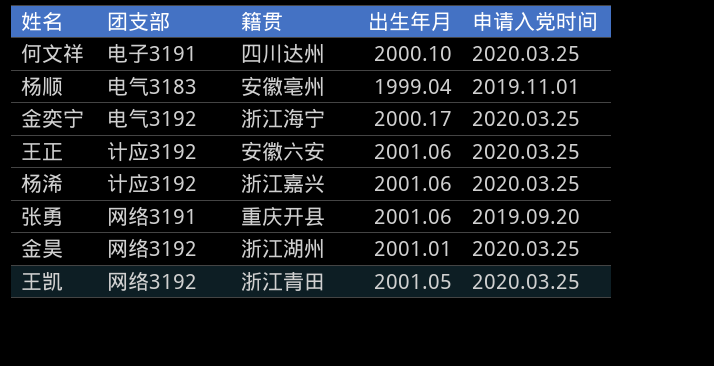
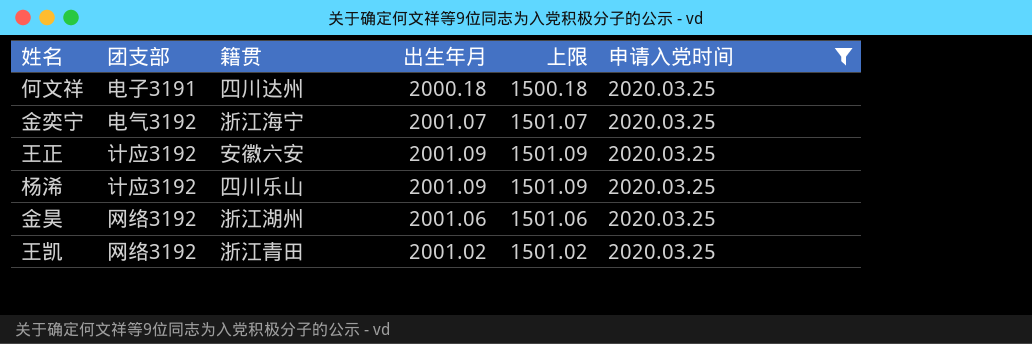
filter: none -> 申请入党时间 = 2020.03.25
column 上限 | formula: none -> [出生年月] - 500
何文祥 | 出生年月: 2000.10 -> 2000.18
金奕宁 | 出生年月: 2000.17 -> 2001.07
王正 | 出生年月: 2001.06 -> 2001.09
杨浠 | 籍贯: 浙江嘉兴 -> 四川乐山
杨浠 | 出生年月: 2001.06 -> 2001.09
金昊 | 出生年月: 2001.01 -> 2001.06
王凯 | 出生年月: 2001.05 -> 2001.02

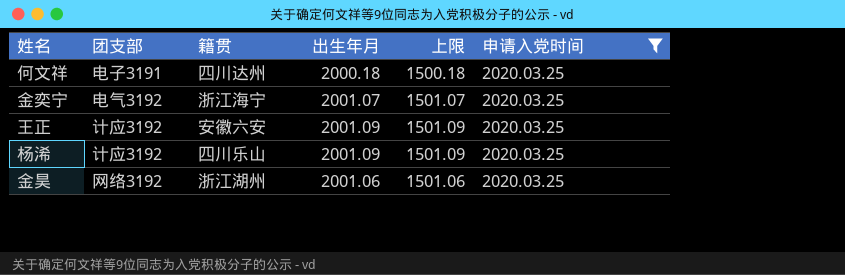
row 王凯: 网络3192 | 浙江青田 | 2001.02 | 1501.02 | 2020.03.25 -> none

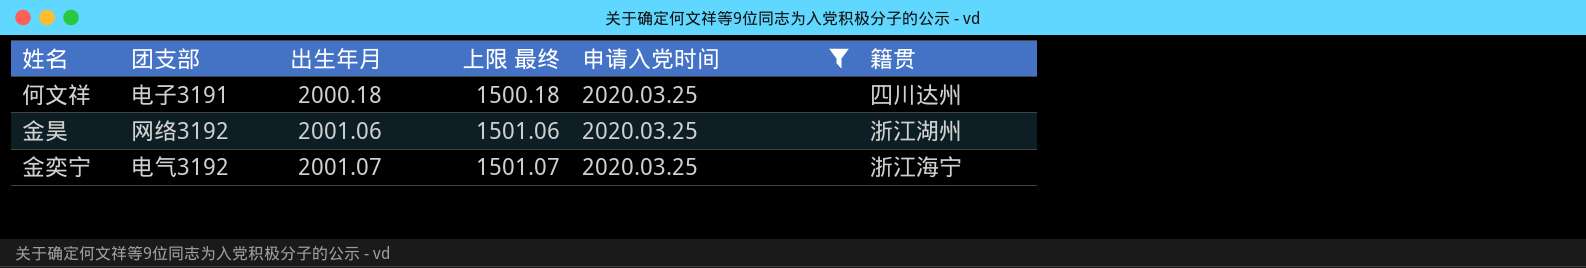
row order: none -> 出生年月 ascending
column name: 上限 -> 上限 最终
column 籍贯 | position: 3 -> 6
row 王正: 计应3192 | 安徽六安 | 2001.09 | 1501.09 | 2020.03.25 -> none
row 杨浠: 计应3192 | 四川乐山 | 2001.09 | 1501.09 | 2020.03.25 -> none

